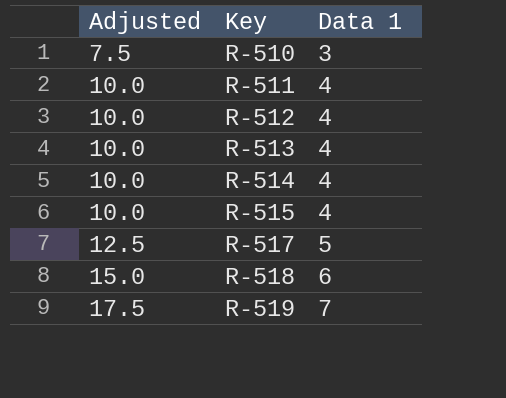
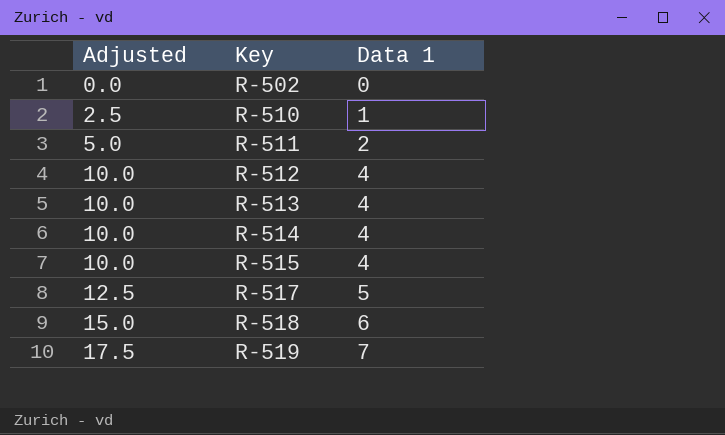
row R-502: none -> 0.0 | 0
R-510 | Adjusted: 7.5 -> 2.5
R-510 | Data 1: 3 -> 1
R-511 | Adjusted: 10.0 -> 5.0
R-511 | Data 1: 4 -> 2

